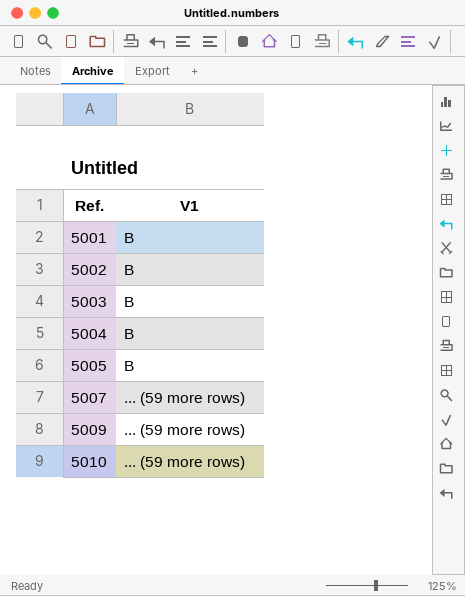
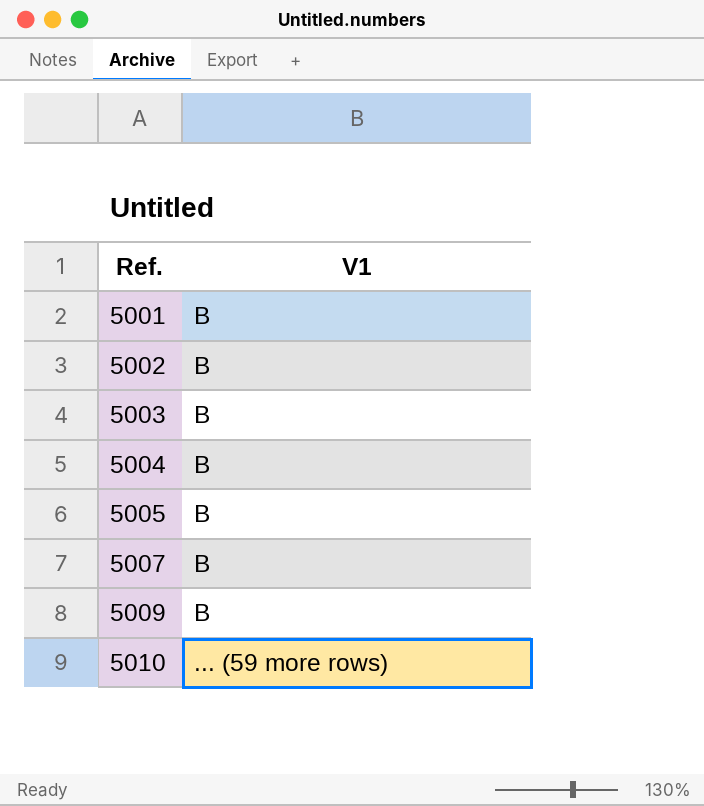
5007 | V1: ... (59 more rows) -> B
5009 | V1: ... (59 more rows) -> B

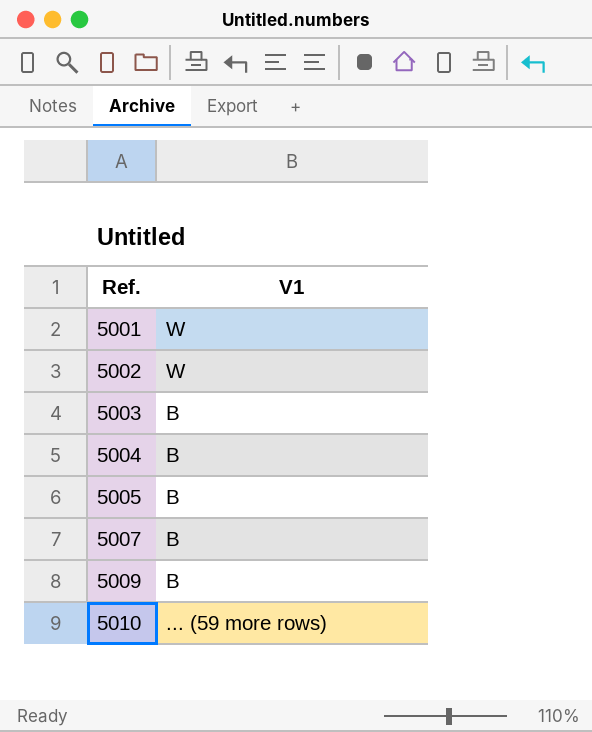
5001 | V1: B -> W
5002 | V1: B -> W

